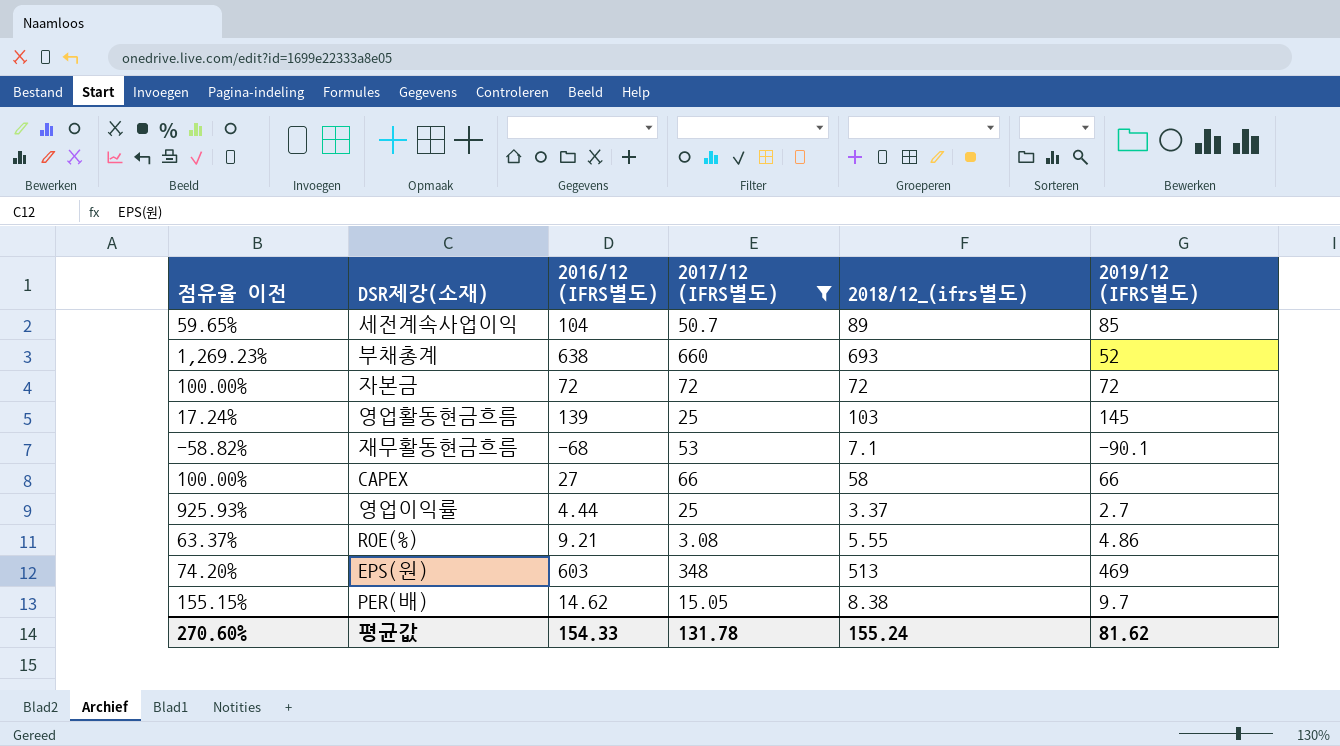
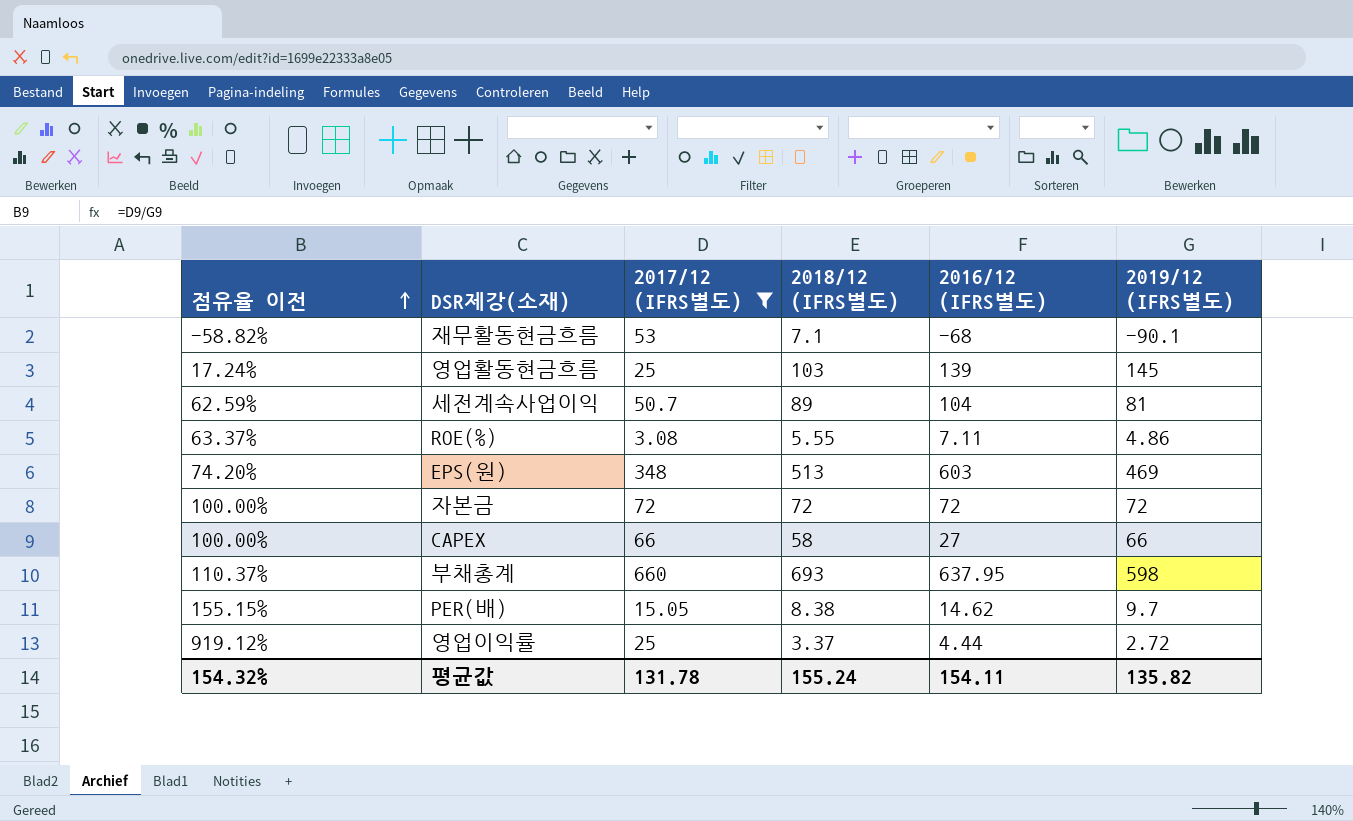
row order: none -> 점유율 이전 ascending
column name: 2018/12_(ifrs별도) -> 2018/12 (IFRS별도)
column 2016/12 (IFRS별도) | position: 3 -> 5
세전계속사업이익 | 점유율 이전: 59.65% -> 62.59%
세전계속사업이익 | 2019/12 (IFRS별도): 85 -> 81
ROE(%) | 2016/12 (IFRS별도): 9.21 -> 7.11
부채총계 | 점유율 이전: 1,269.23% -> 110.37%
부채총계 | 2016/12 (IFRS별도): 638 -> 637.95
부채총계 | 2019/12 (IFRS별도): 52 -> 598
영업이익률 | 점유율 이전: 925.93% -> 919.12%
영업이익률 | 2019/12 (IFRS별도): 2.7 -> 2.72
평균값 | 점유율 이전: 270.60% -> 154.32%
평균값 | 2016/12 (IFRS별도): 154.33 -> 154.11
평균값 | 2019/12 (IFRS별도): 81.62 -> 135.82

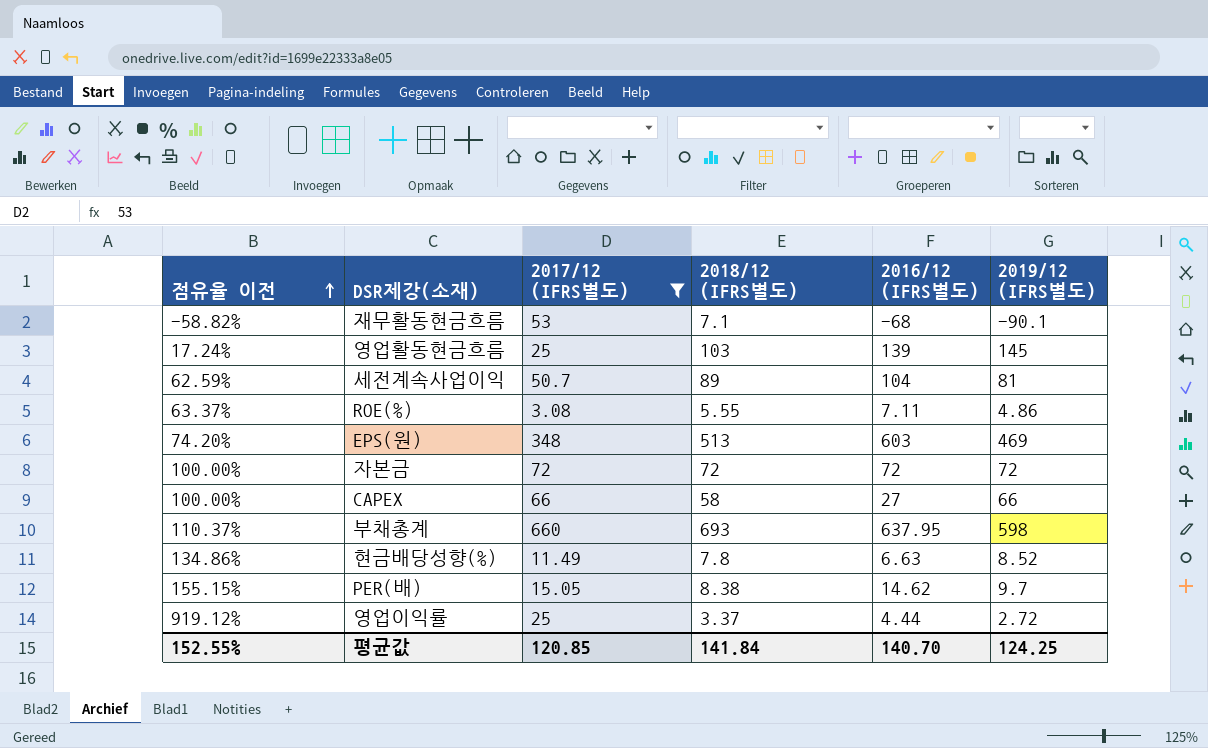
row 현금배당성향(%): none -> 134.86% | 11.49 | 7.8 | 6.63 | 8.52
평균값 | 점유율 이전: 154.32% -> 152.55%
평균값 | 2017/12 (IFRS별도): 131.78 -> 120.85
평균값 | 2018/12 (IFRS별도): 155.24 -> 141.84
평균값 | 2016/12 (IFRS별도): 154.11 -> 140.70
평균값 | 2019/12 (IFRS별도): 135.82 -> 124.25

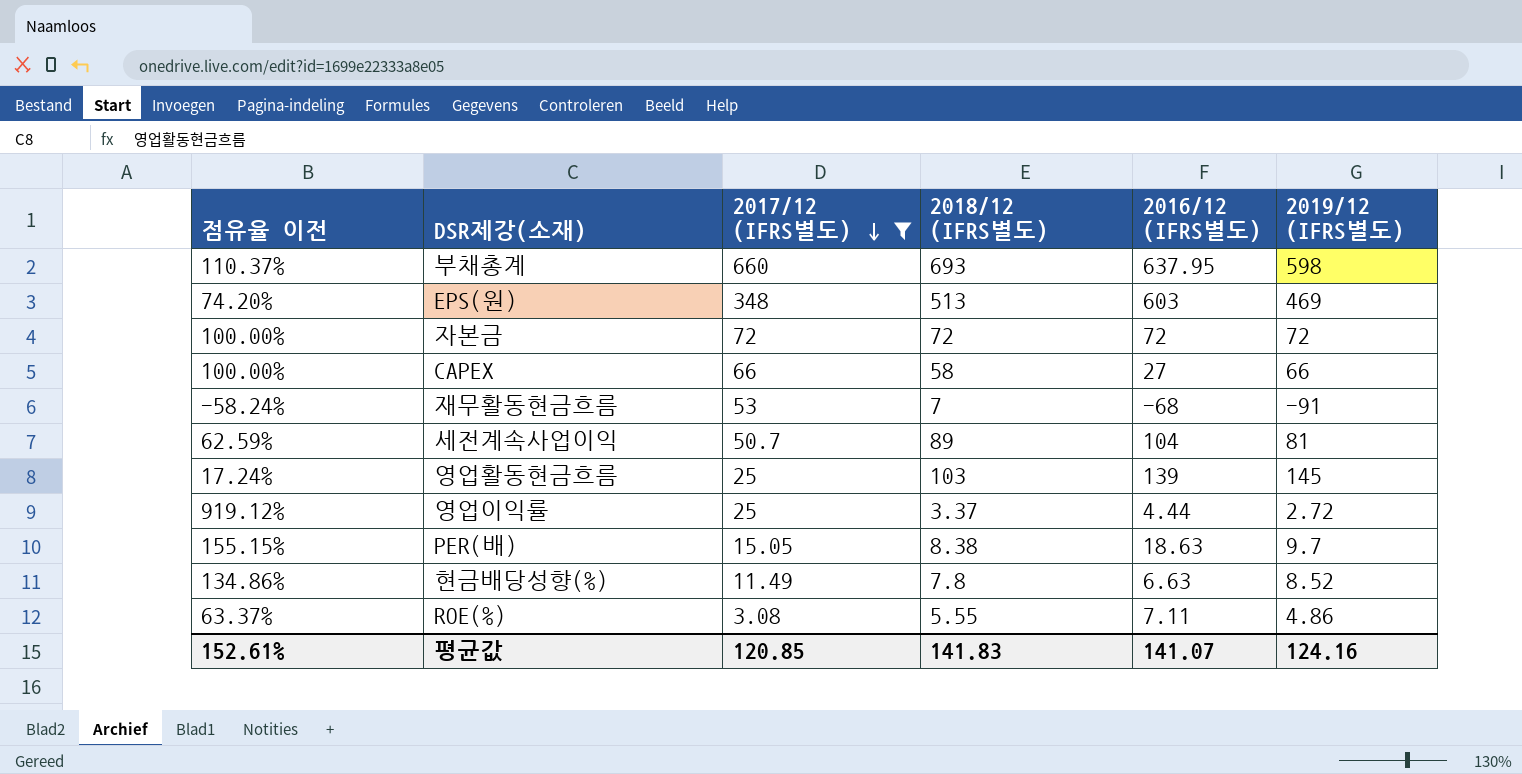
row order: 점유율 이전 ascending -> 2017/12 (IFRS별도) descending
재무활동현금흐름 | 점유율 이전: -58.82% -> -58.24%
재무활동현금흐름 | 2018/12 (IFRS별도): 7.1 -> 7
재무활동현금흐름 | 2019/12 (IFRS별도): -90.1 -> -91
PER(배) | 2016/12 (IFRS별도): 14.62 -> 18.63
평균값 | 점유율 이전: 152.55% -> 152.61%
평균값 | 2018/12 (IFRS별도): 141.84 -> 141.83
평균값 | 2016/12 (IFRS별도): 140.70 -> 141.07
평균값 | 2019/12 (IFRS별도): 124.25 -> 124.16

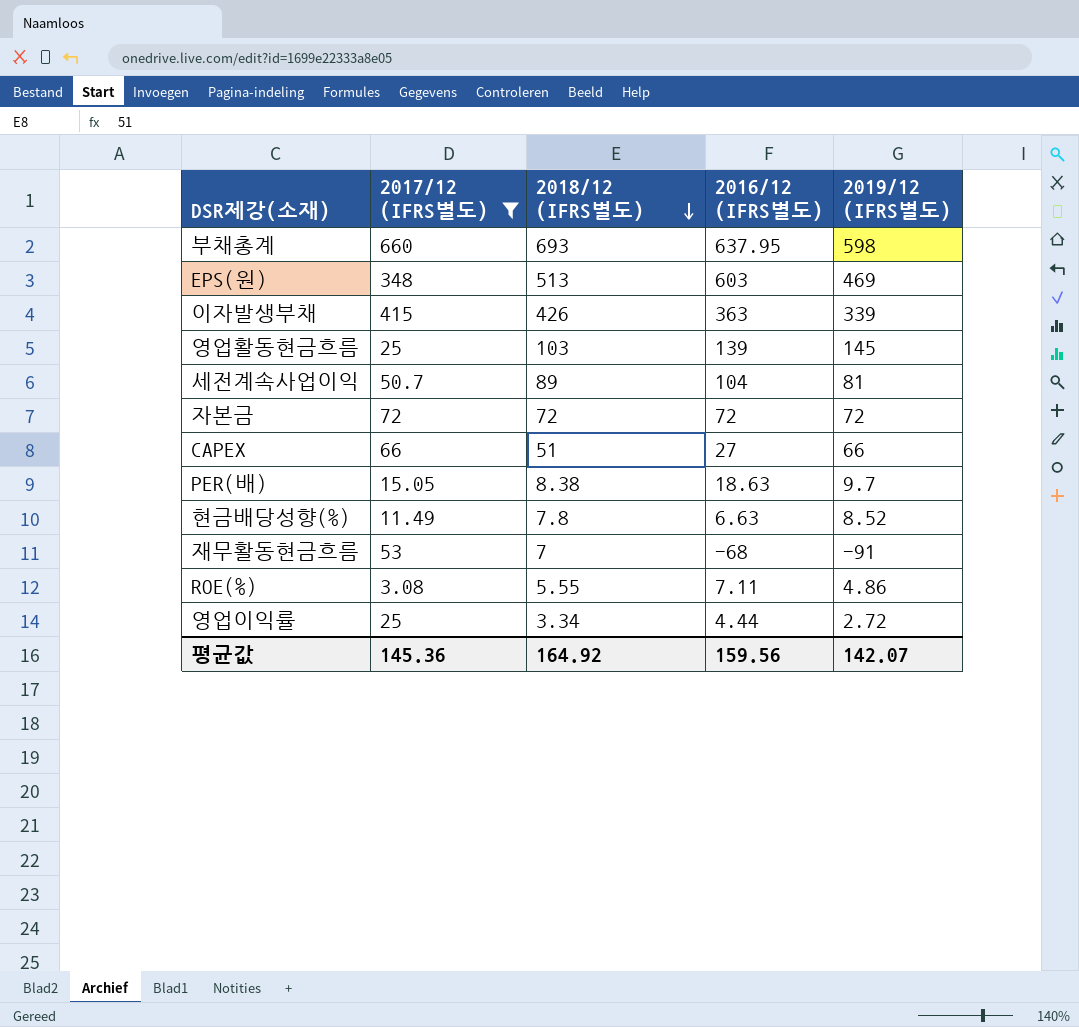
row order: 2017/12 (IFRS별도) descending -> 2018/12 (IFRS별도) descending
column 점유율 이전 | formula: [2017/12 (IFRS별도)] / [2019/12 (IFRS별도)] -> none
row 이자발생부채: none -> 415 | 426 | 363 | 339
CAPEX | 2018/12 (IFRS별도): 58 -> 51
영업이익률 | 2018/12 (IFRS별도): 3.37 -> 3.34
평균값 | 2017/12 (IFRS별도): 120.85 -> 145.36
평균값 | 2018/12 (IFRS별도): 141.83 -> 164.92
평균값 | 2016/12 (IFRS별도): 141.07 -> 159.56
평균값 | 2019/12 (IFRS별도): 124.16 -> 142.07

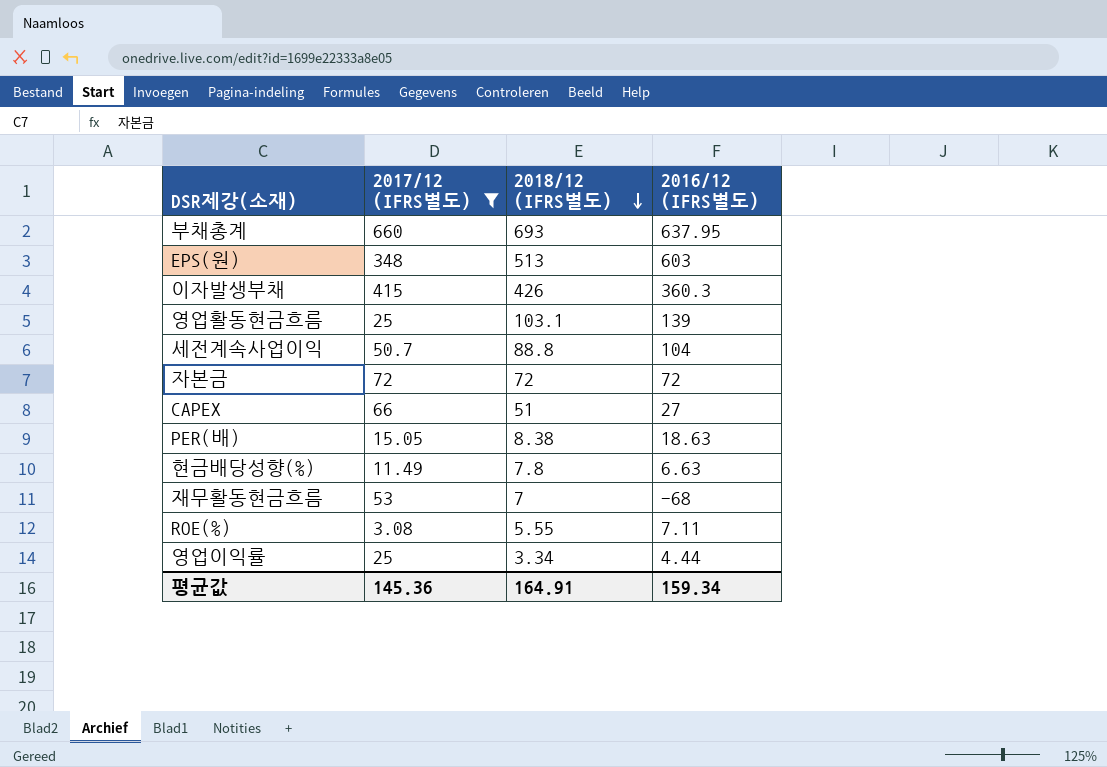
column 2019/12 (IFRS별도) | position: 5 -> none
이자발생부채 | 2016/12 (IFRS별도): 363 -> 360.3
영업활동현금흐름 | 2018/12 (IFRS별도): 103 -> 103.1
세전계속사업이익 | 2018/12 (IFRS별도): 89 -> 88.8
평균값 | 2018/12 (IFRS별도): 164.92 -> 164.91
평균값 | 2016/12 (IFRS별도): 159.56 -> 159.34

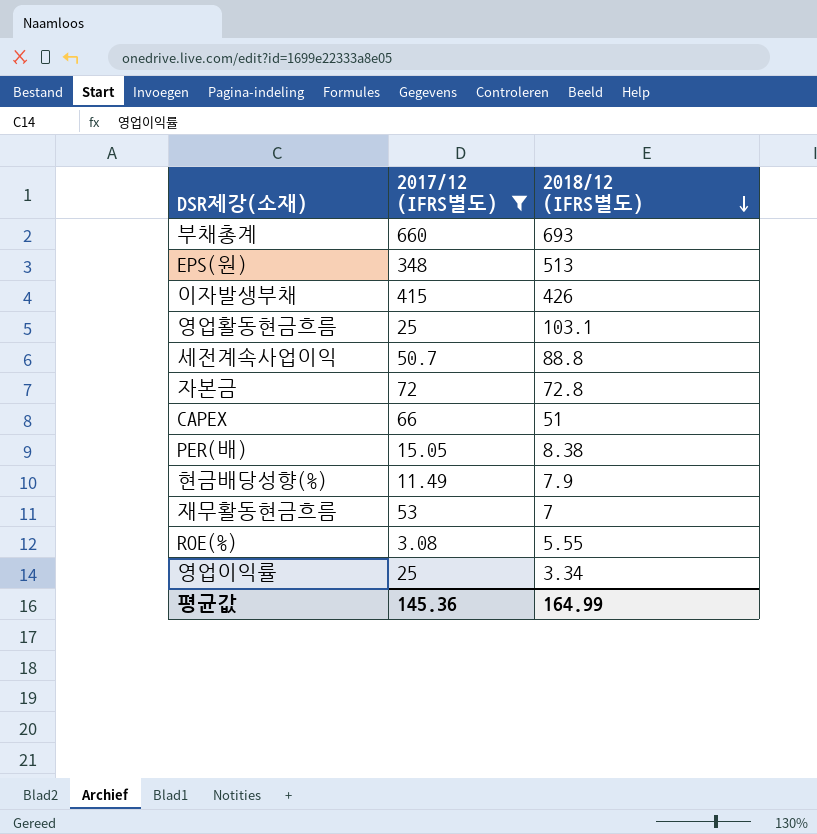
column 2016/12 (IFRS별도) | position: 4 -> none
자본금 | 2018/12 (IFRS별도): 72 -> 72.8
현금배당성향(%) | 2018/12 (IFRS별도): 7.8 -> 7.9
평균값 | 2018/12 (IFRS별도): 164.91 -> 164.99

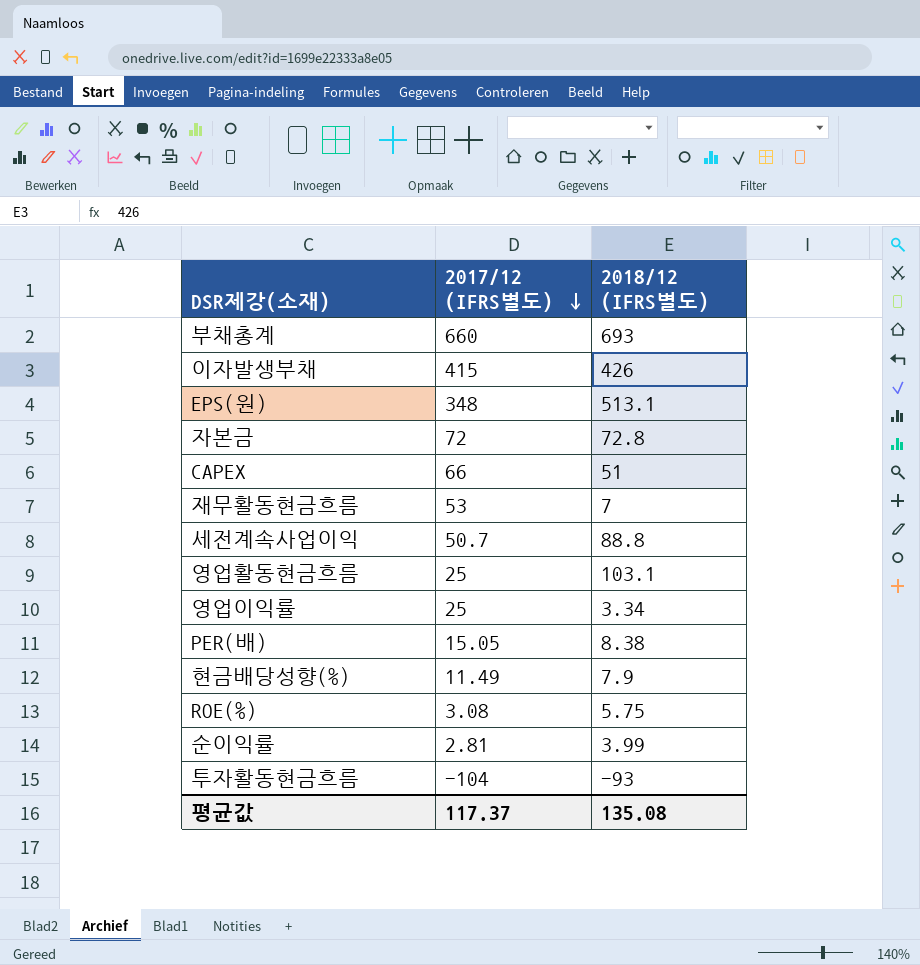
filter: 2017/12 (IFRS별도) >= 3.08 -> none
row order: 2018/12 (IFRS별도) descending -> 2017/12 (IFRS별도) descending
EPS(원) | 2018/12 (IFRS별도): 513 -> 513.1
ROE(%) | 2018/12 (IFRS별도): 5.55 -> 5.75
평균값 | 2017/12 (IFRS별도): 145.36 -> 117.37
평균값 | 2018/12 (IFRS별도): 164.99 -> 135.08

